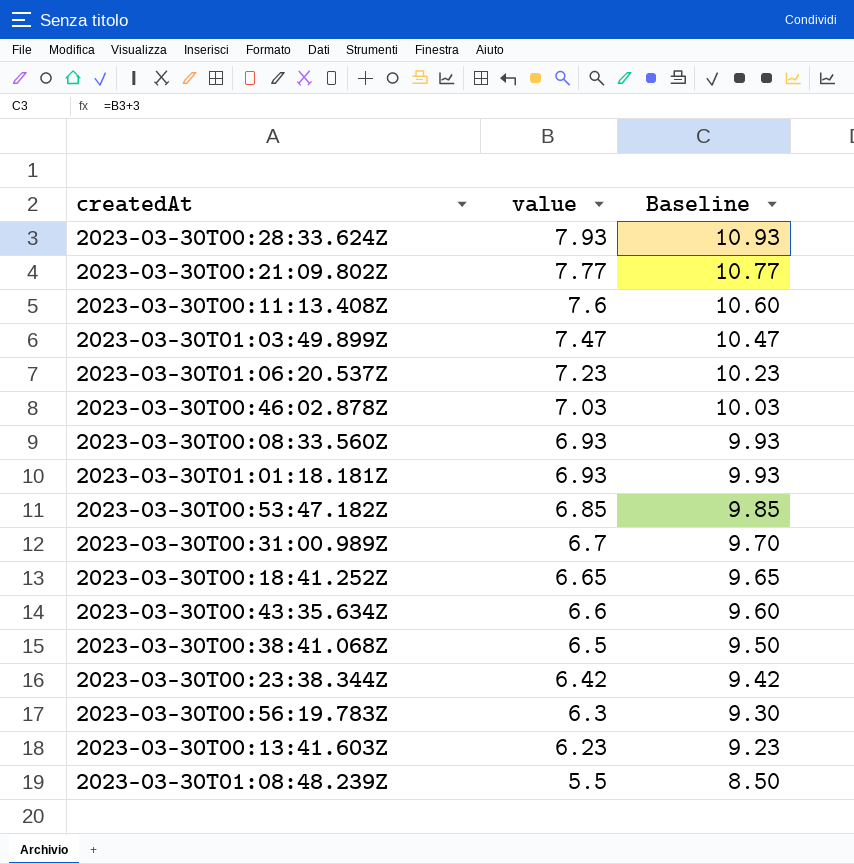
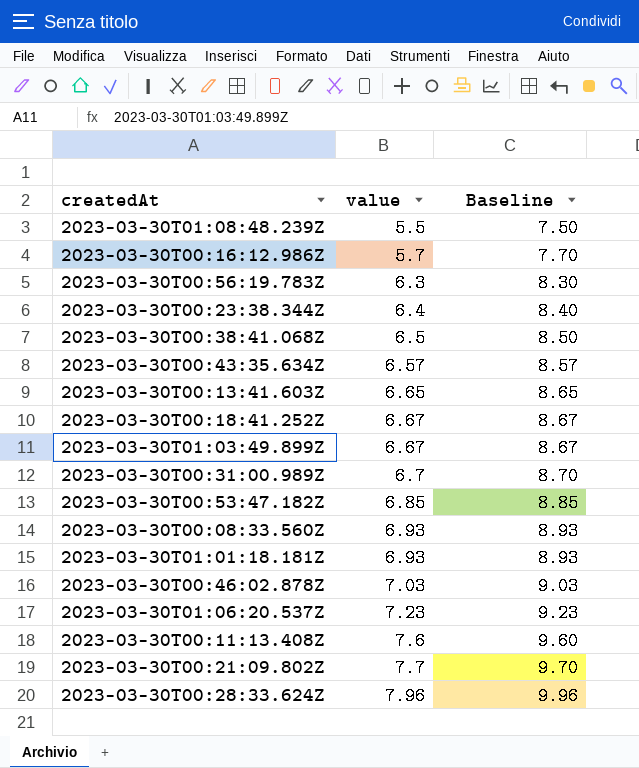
row order: value descending -> value ascending
column Baseline | formula: [value] + 3 -> [value] + 2
row 2023-03-30T00:16:12.986Z: none -> 5.7 | 7.70
2023-03-30T00:23:38.344Z | value: 6.42 -> 6.4
2023-03-30T00:43:35.634Z | value: 6.6 -> 6.57
2023-03-30T00:13:41.603Z | value: 6.23 -> 6.65
2023-03-30T00:18:41.252Z | value: 6.65 -> 6.67
2023-03-30T01:03:49.899Z | value: 7.47 -> 6.67
2023-03-30T00:21:09.802Z | value: 7.77 -> 7.7
2023-03-30T00:28:33.624Z | value: 7.93 -> 7.96

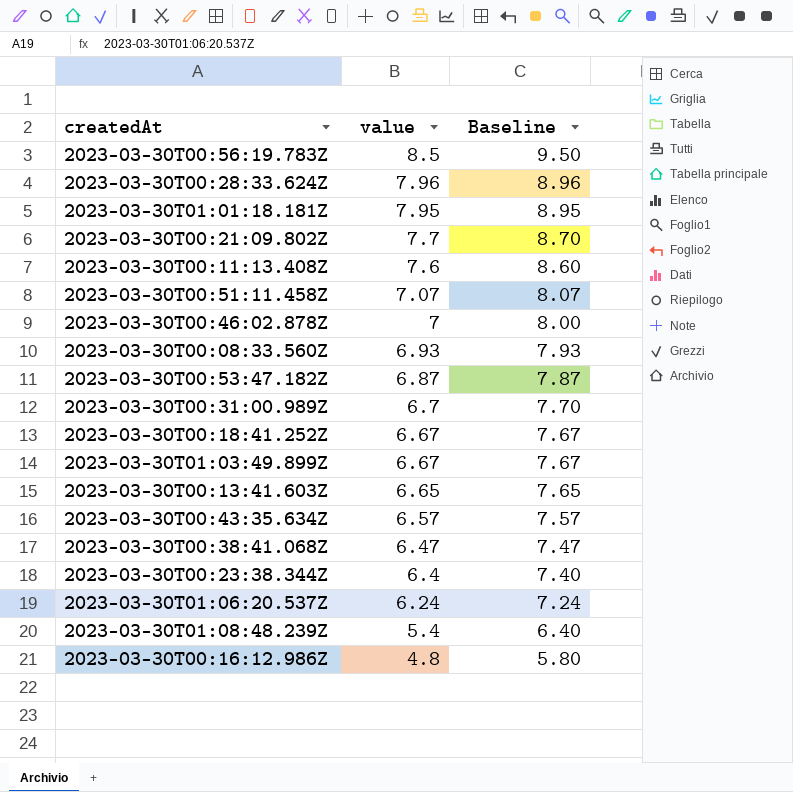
row order: value ascending -> value descending
column Baseline | formula: [value] + 2 -> [value] + 1
2023-03-30T00:56:19.783Z | value: 6.3 -> 8.5
2023-03-30T01:01:18.181Z | value: 6.93 -> 7.95
row 2023-03-30T00:51:11.458Z: none -> 7.07 | 8.07
2023-03-30T00:46:02.878Z | value: 7.03 -> 7
2023-03-30T00:53:47.182Z | value: 6.85 -> 6.87
2023-03-30T00:38:41.068Z | value: 6.5 -> 6.47
2023-03-30T01:06:20.537Z | value: 7.23 -> 6.24
2023-03-30T01:08:48.239Z | value: 5.5 -> 5.4
2023-03-30T00:16:12.986Z | value: 5.7 -> 4.8

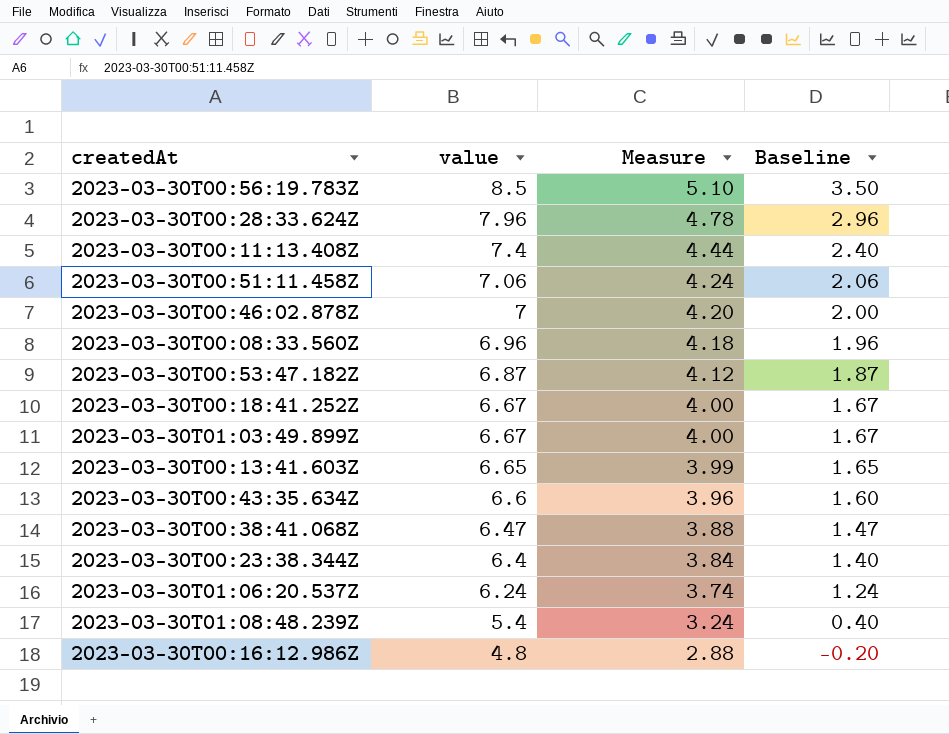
column Measure | formula: none -> [value] * 0.6
column Baseline | formula: [value] + 1 -> [value] - 5
row 2023-03-30T01:01:18.181Z: 7.95 | 8.95 -> none
row 2023-03-30T00:21:09.802Z: 7.7 | 8.70 -> none
row 2023-03-30T00:31:00.989Z: 6.7 | 7.70 -> none
2023-03-30T00:11:13.408Z | value: 7.6 -> 7.4
2023-03-30T00:51:11.458Z | value: 7.07 -> 7.06
2023-03-30T00:08:33.560Z | value: 6.93 -> 6.96
2023-03-30T00:43:35.634Z | value: 6.57 -> 6.6

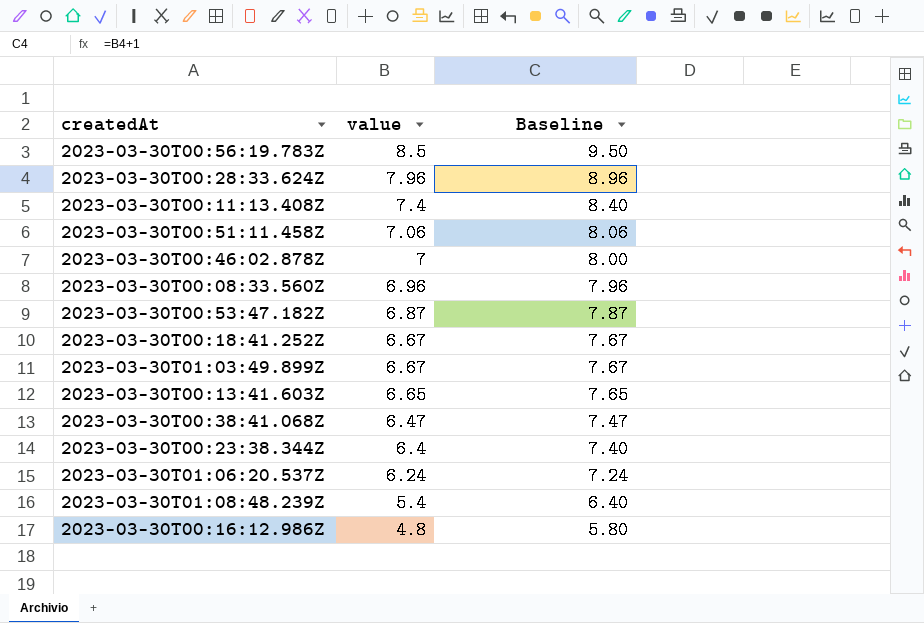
column Measure | formula: [value] * 0.6 -> none
column Baseline | formula: [value] - 5 -> [value] + 1
row 2023-03-30T00:43:35.634Z: 6.6 | 3.96 | 1.60 -> none

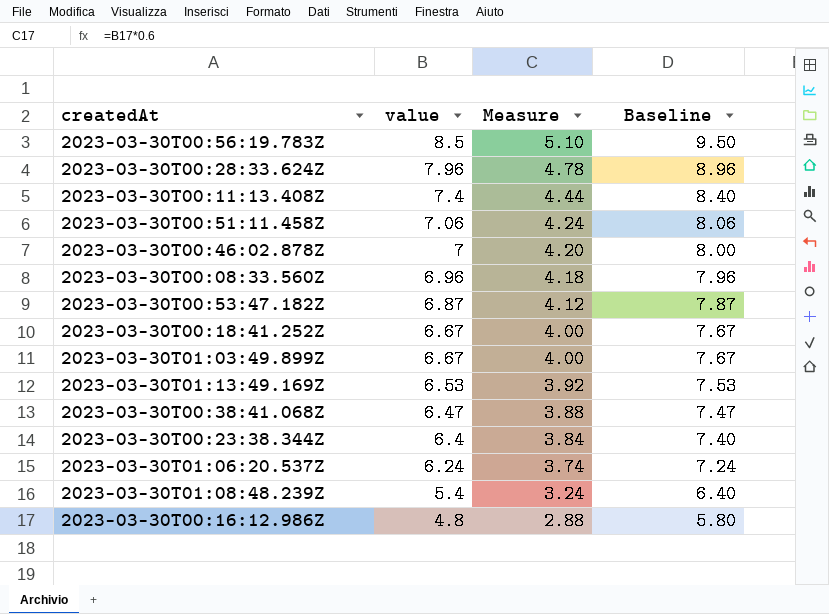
column Measure | formula: none -> [value] * 0.6
row 2023-03-30T00:13:41.603Z: 6.65 | 7.65 -> none
row 2023-03-30T01:13:49.169Z: none -> 6.53 | 3.92 | 7.53

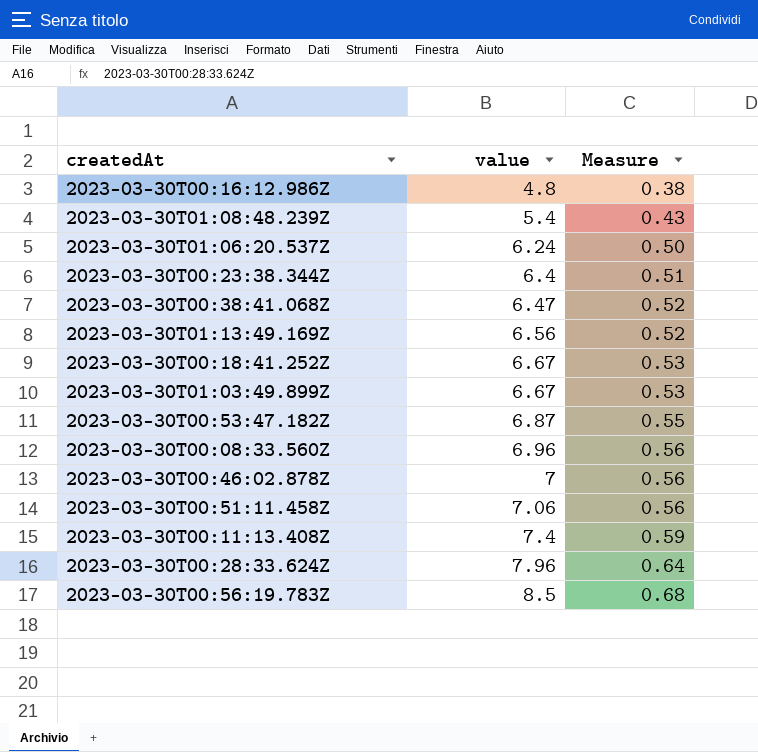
row order: value descending -> value ascending
column Baseline | formula: [value] + 1 -> none
column Measure | formula: [value] * 0.6 -> [value] * 0.08
2023-03-30T01:13:49.169Z | value: 6.53 -> 6.56

